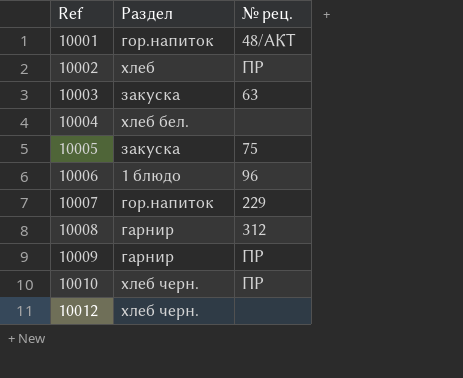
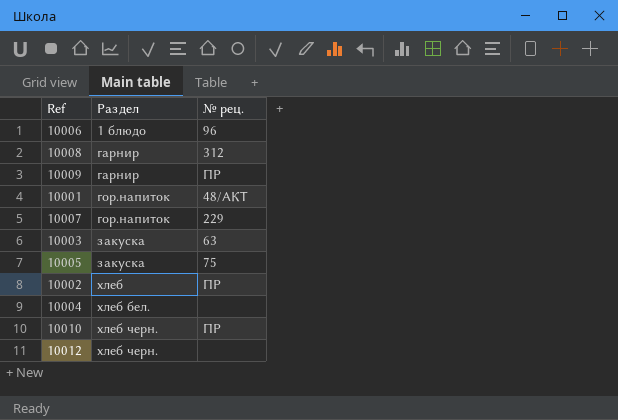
row order: Ref ascending -> Раздел ascending

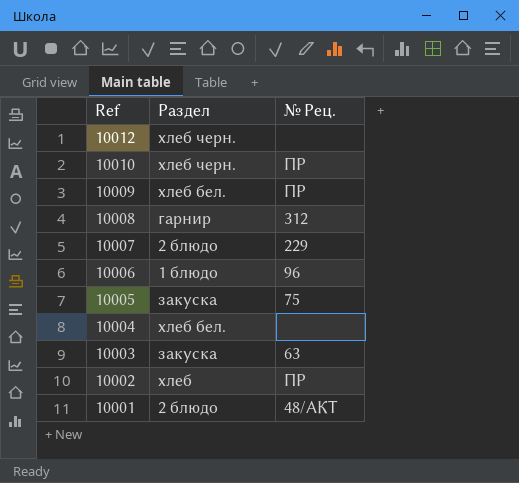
row order: Раздел ascending -> Ref descending
column name: № рец. -> № Рец.
10009 | Раздел: гарнир -> хлеб бел.
10007 | Раздел: гор.напиток -> 2 блюдо
10001 | Раздел: гор.напиток -> 2 блюдо

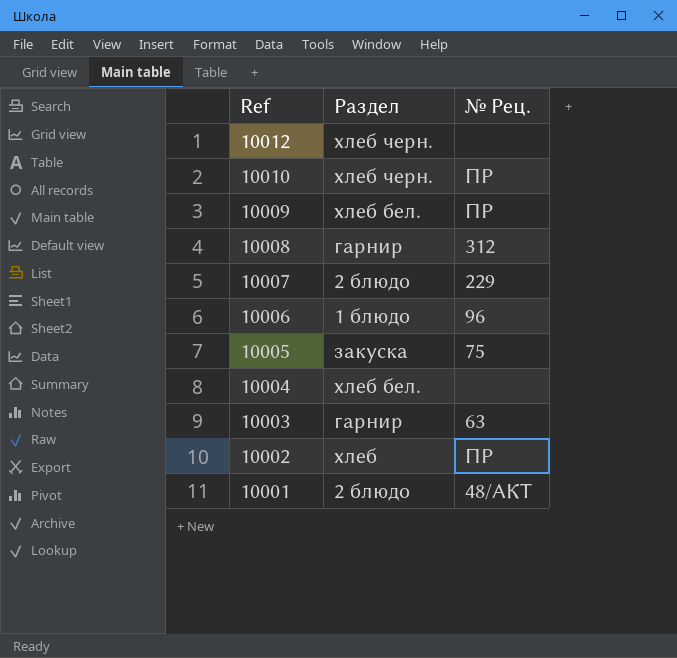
10003 | Раздел: закуска -> гарнир

